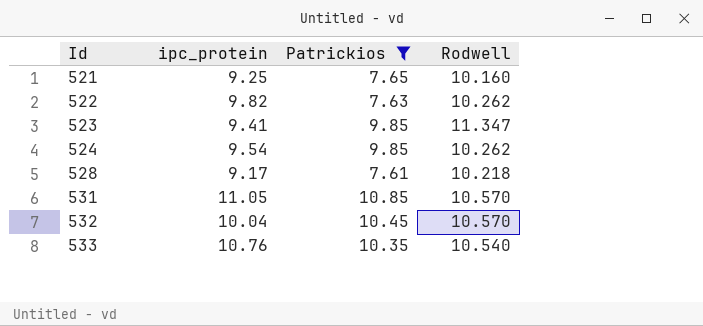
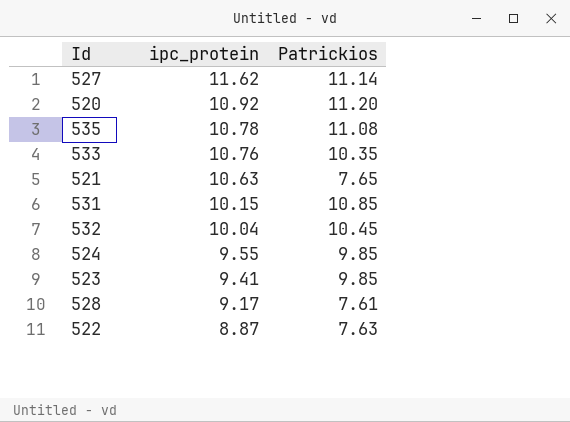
filter: Patrickios <= 10.85 -> none
row order: Id ascending -> ipc_protein descending
column Rodwell | position: 4 -> none
521 | ipc_protein: 9.25 -> 10.63
531 | ipc_protein: 11.05 -> 10.15
524 | ipc_protein: 9.54 -> 9.55
522 | ipc_protein: 9.82 -> 8.87

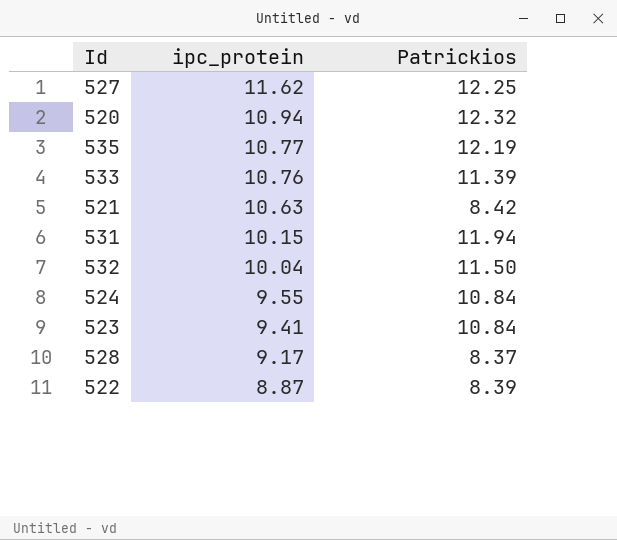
527 | Patrickios: 11.14 -> 12.25
520 | ipc_protein: 10.92 -> 10.94
520 | Patrickios: 11.20 -> 12.32
535 | ipc_protein: 10.78 -> 10.77
535 | Patrickios: 11.08 -> 12.19
533 | Patrickios: 10.35 -> 11.39
521 | Patrickios: 7.65 -> 8.42
531 | Patrickios: 10.85 -> 11.94
532 | Patrickios: 10.45 -> 11.50
524 | Patrickios: 9.85 -> 10.84
523 | Patrickios: 9.85 -> 10.84
528 | Patrickios: 7.61 -> 8.37
522 | Patrickios: 7.63 -> 8.39

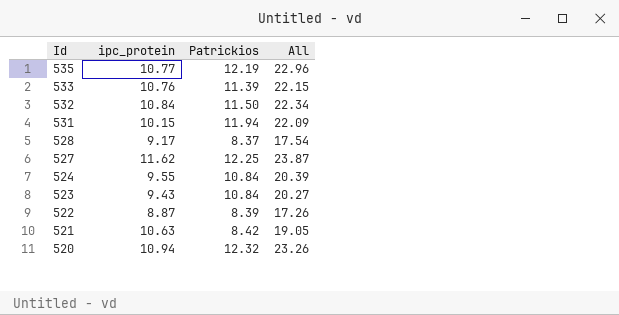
row order: ipc_protein descending -> Id descending
column All | formula: none -> [ipc_protein] + [Patrickios]
532 | ipc_protein: 10.04 -> 10.84
523 | ipc_protein: 9.41 -> 9.43

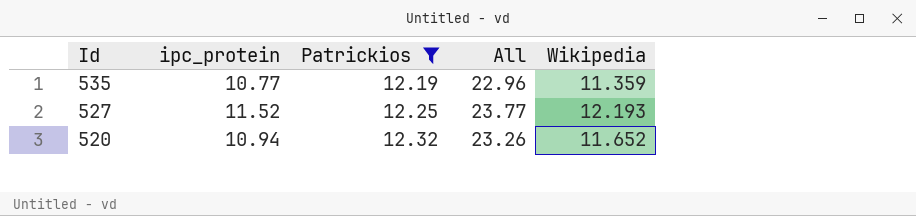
filter: none -> Patrickios >= 12.19
column Wikipedia | position: none -> 5
527 | ipc_protein: 11.62 -> 11.52
527 | All: 23.87 -> 23.77

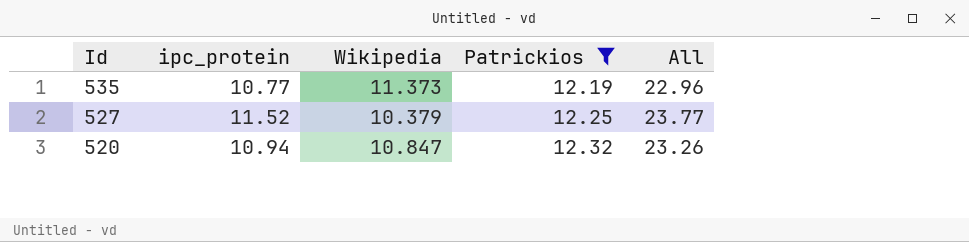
column Wikipedia | position: 5 -> 3
535 | Wikipedia: 11.359 -> 11.373
527 | Wikipedia: 12.193 -> 10.379
520 | Wikipedia: 11.652 -> 10.847

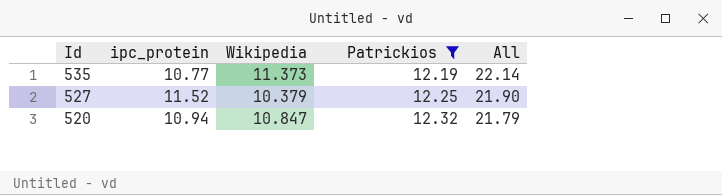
column All | formula: [ipc_protein] + [Patrickios] -> [ipc_protein] + [Wikipedia]

